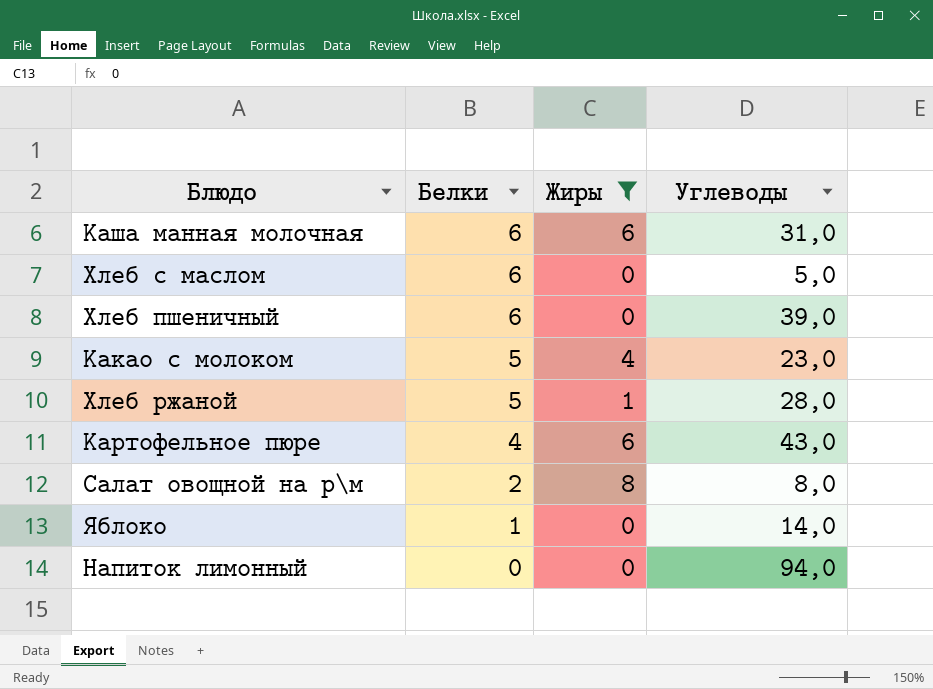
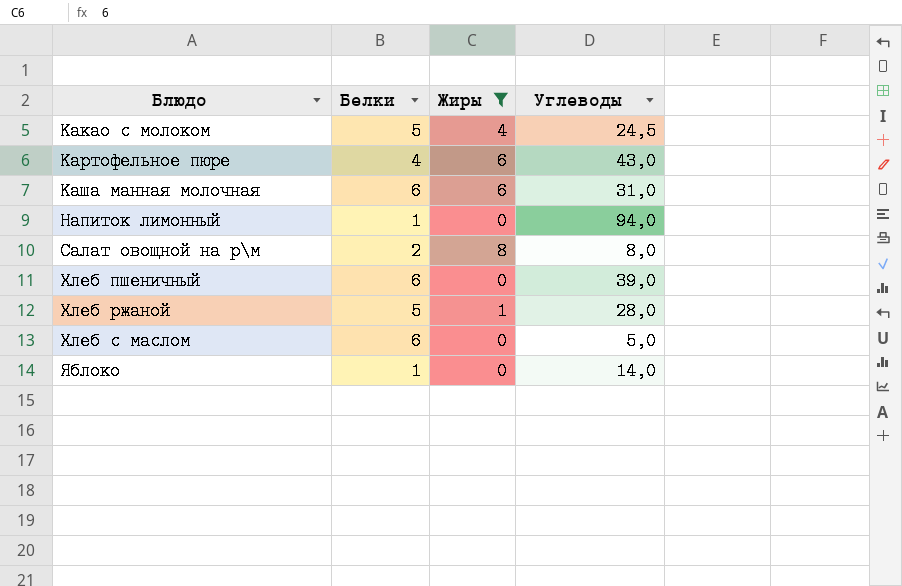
row order: Белки descending -> Блюдо ascending
Какао с молоком | Углеводы: 23,0 -> 24,5
Напиток лимонный | Белки: 0 -> 1

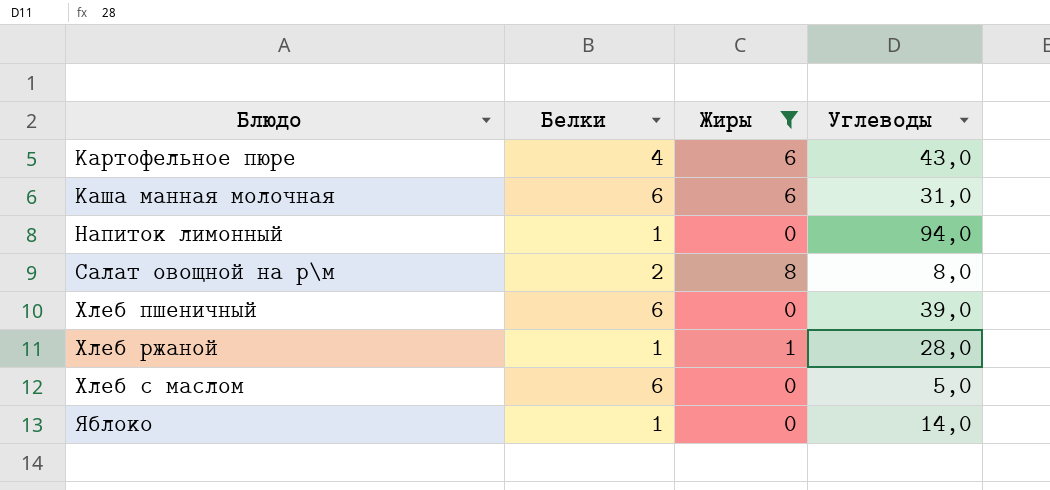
row Какао с молоком: 5 | 4 | 24,5 -> none
Хлеб ржаной | Белки: 5 -> 1

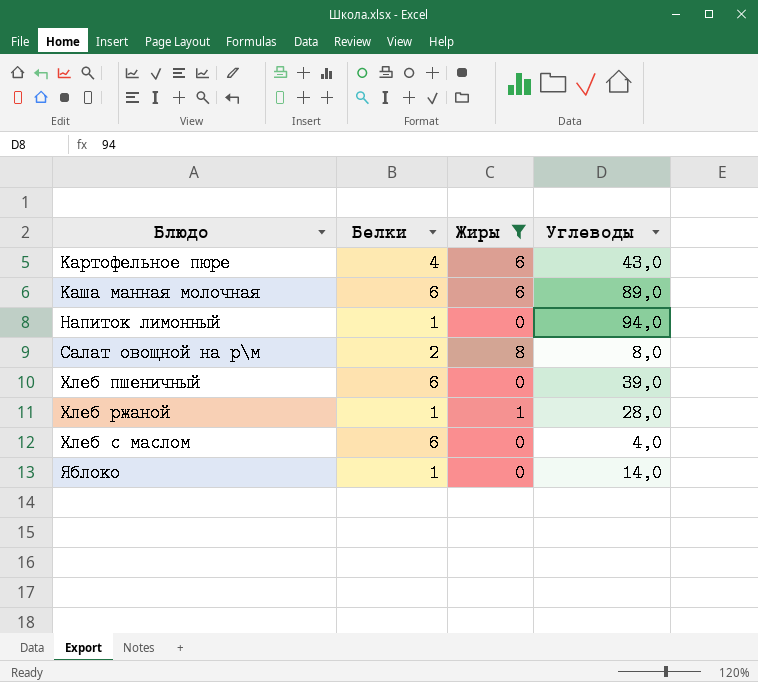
Каша манная молочная | Углеводы: 31,0 -> 89,0
Хлеб с маслом | Углеводы: 5,0 -> 4,0

